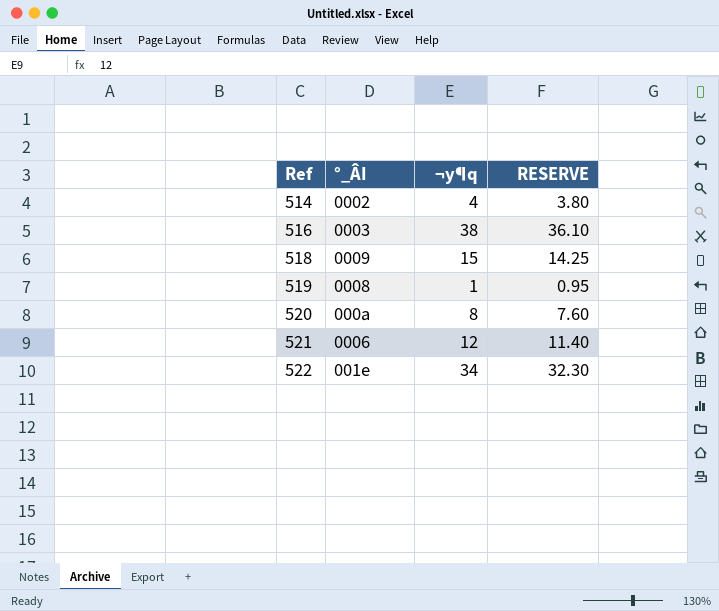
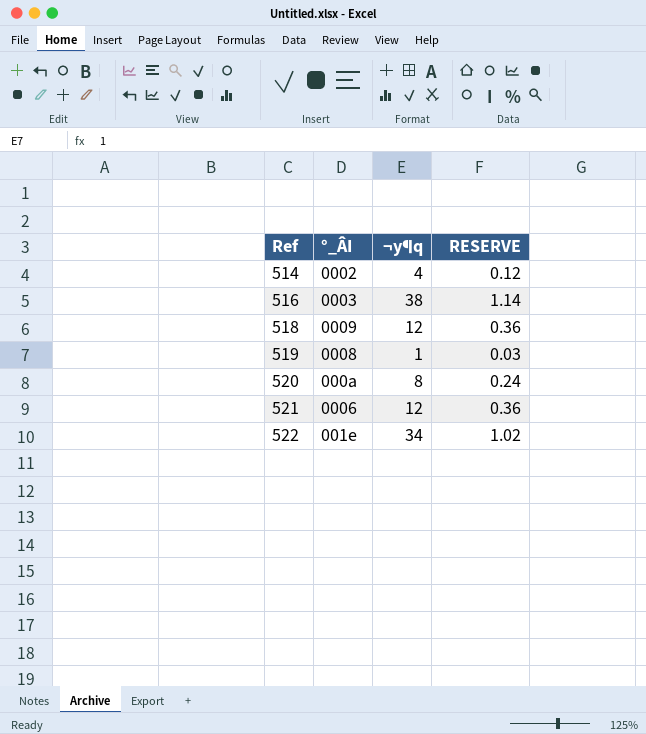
column RESERVE | formula: [¬y¶q] * 0.95 -> [¬y¶q] * 0.03
518 | ¬y¶q: 15 -> 12

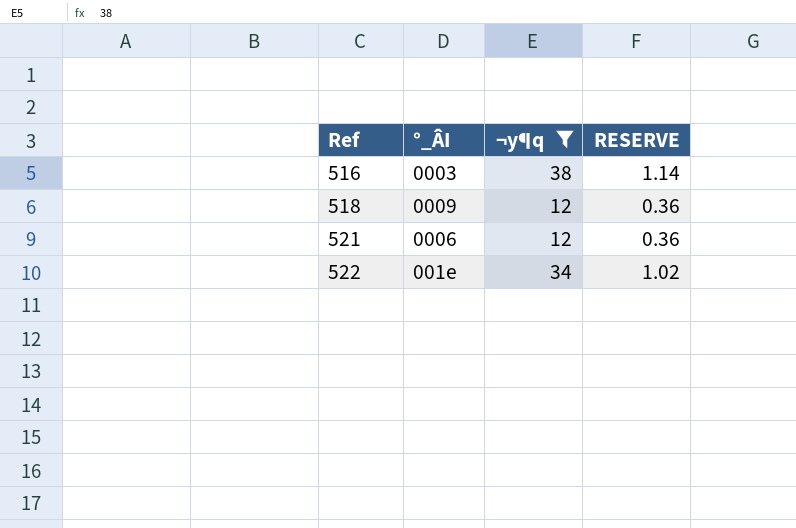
filter: none -> ¬y¶q >= 12

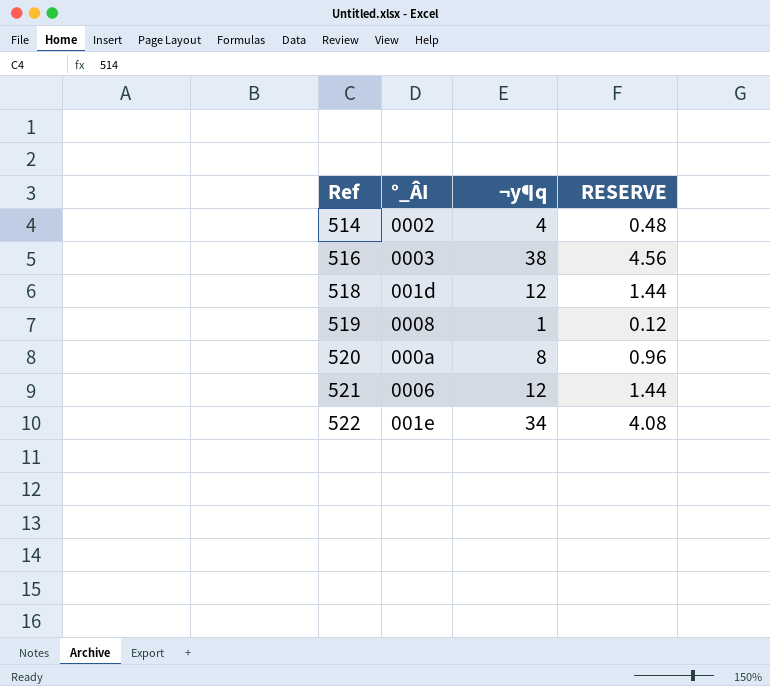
filter: ¬y¶q >= 12 -> none
column RESERVE | formula: [¬y¶q] * 0.03 -> [¬y¶q] * 0.12
518 | °_ÂI: 0009 -> 001d

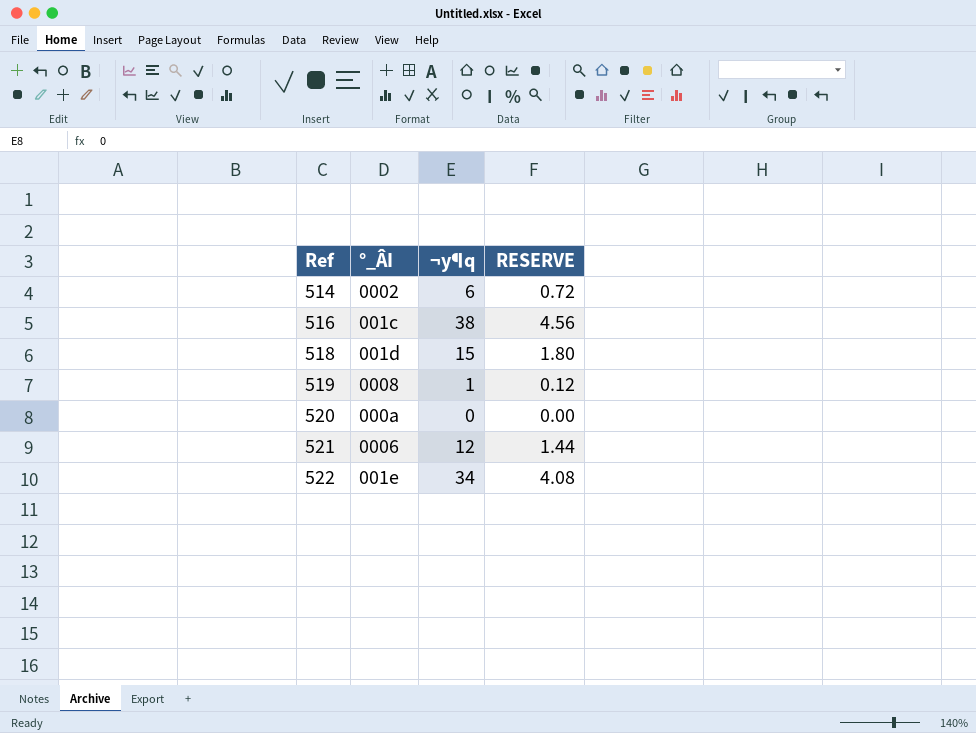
514 | ¬y¶q: 4 -> 6
514 | RESERVE: 0.48 -> 0.72
516 | °_ÂI: 0003 -> 001c
518 | ¬y¶q: 12 -> 15
518 | RESERVE: 1.44 -> 1.80
520 | ¬y¶q: 8 -> 0
520 | RESERVE: 0.96 -> 0.00

